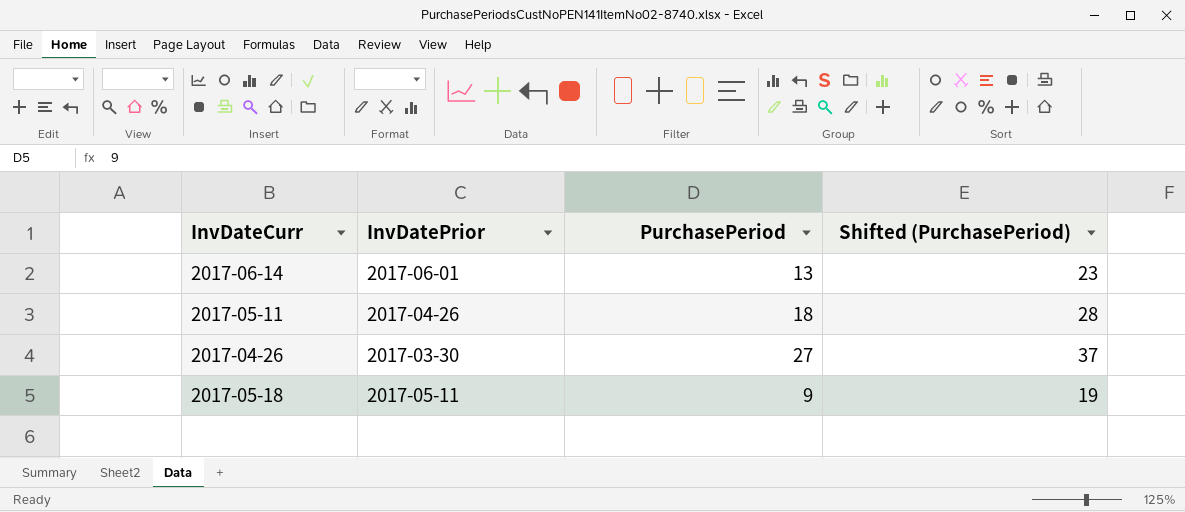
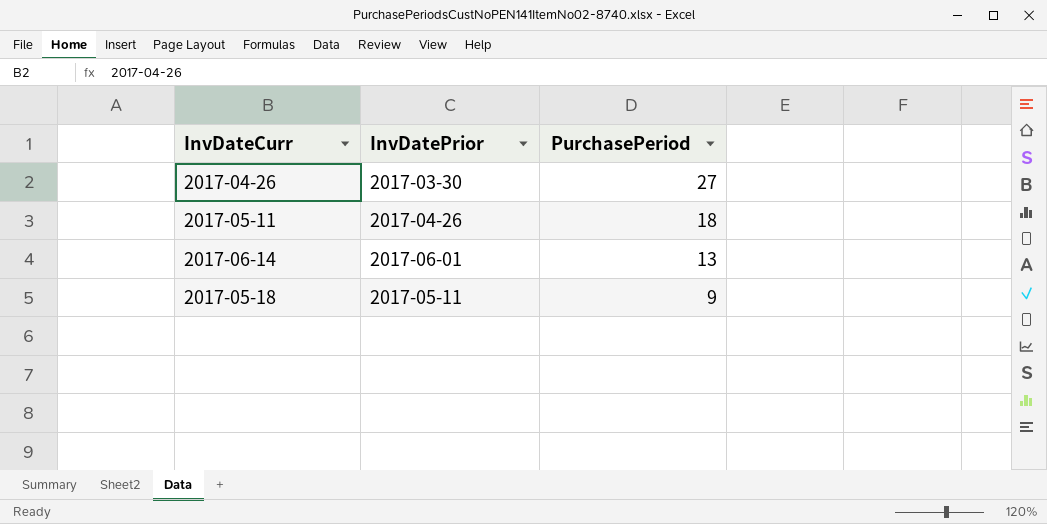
row order: none -> PurchasePeriod descending
column Shifted (PurchasePeriod) | formula: [PurchasePeriod] + 10 -> none

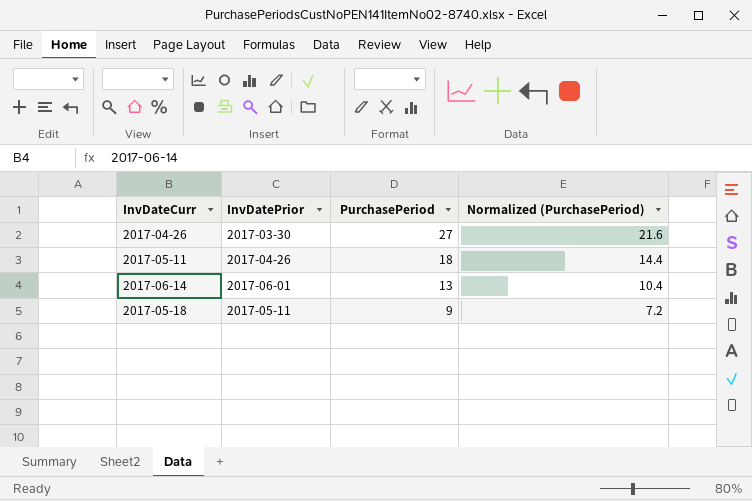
column Normalized (PurchasePeriod) | formula: none -> [PurchasePeriod] * 0.8

